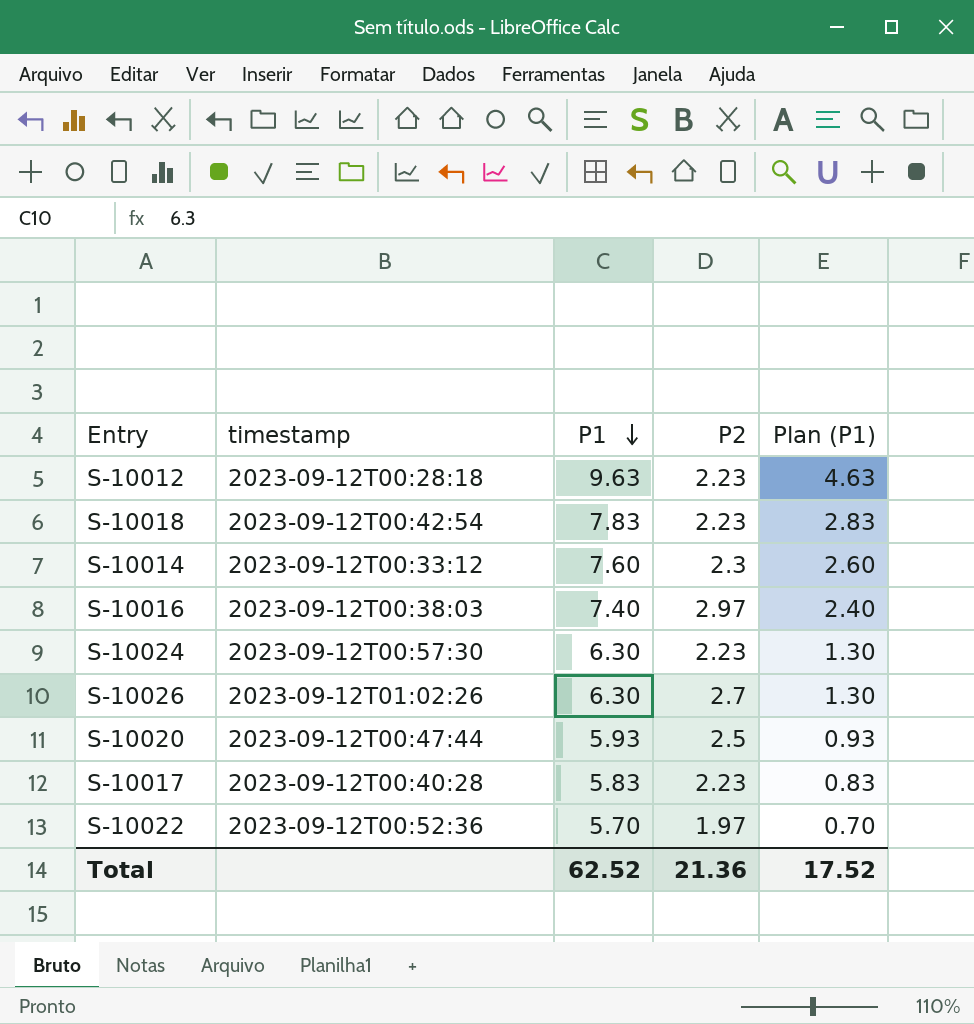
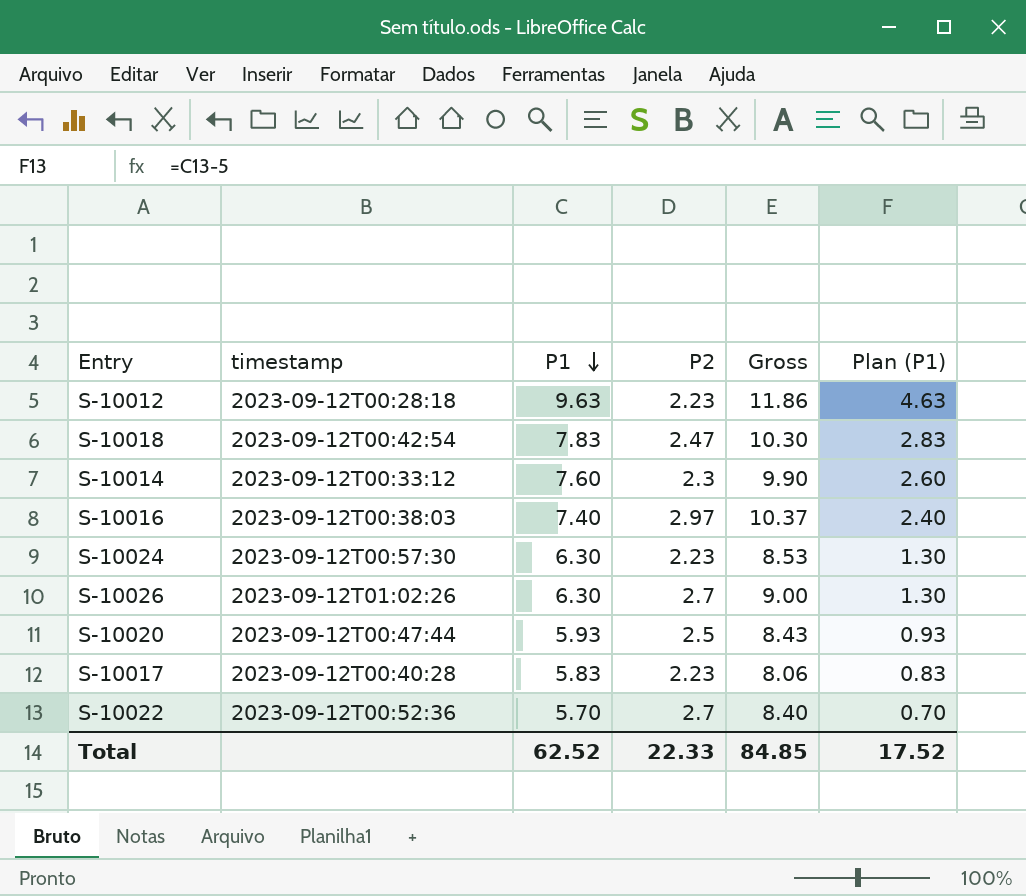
column Gross | formula: none -> [P1] + [P2]
S-10018 | P2: 2.23 -> 2.47
S-10022 | P2: 1.97 -> 2.7
Total | P2: 21.36 -> 22.33

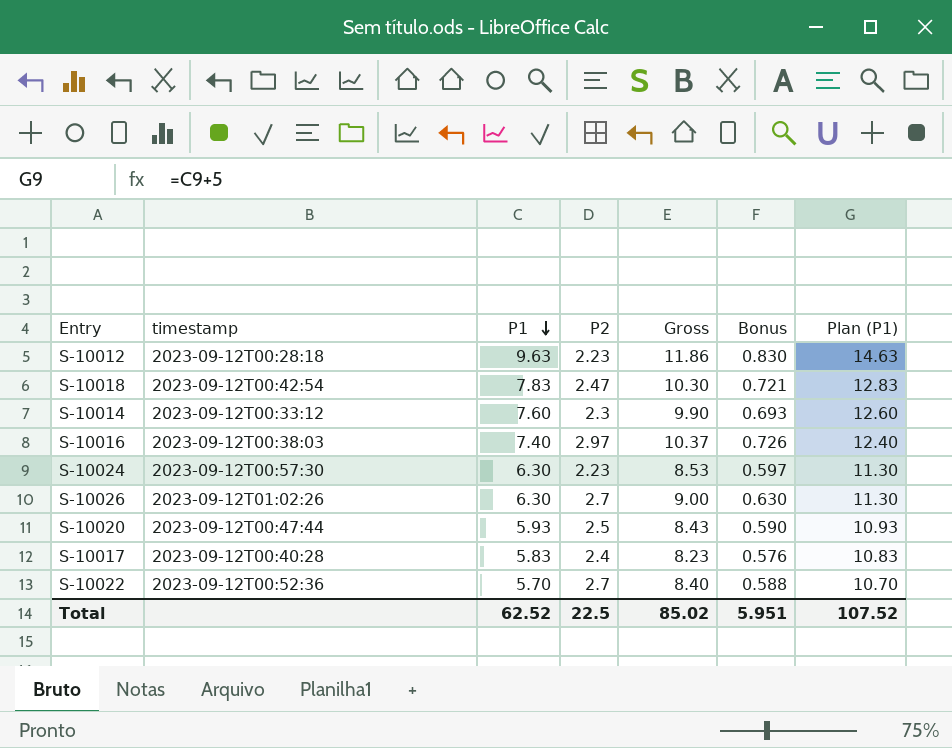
column Bonus | formula: none -> [Gross] * 0.07
column Plan (P1) | formula: [P1] - 5 -> [P1] + 5
S-10017 | P2: 2.23 -> 2.4
S-10017 | Gross: 8.06 -> 8.23
Total | P2: 22.33 -> 22.5
Total | Gross: 84.85 -> 85.02
Total | Plan (P1): 17.52 -> 107.52

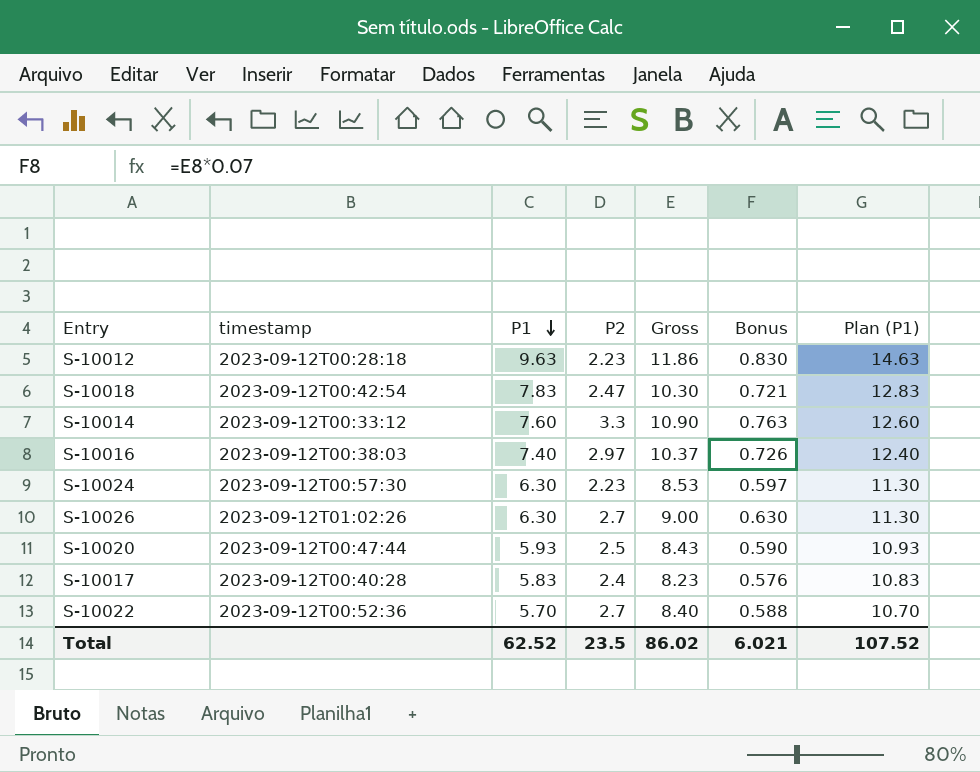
S-10014 | P2: 2.3 -> 3.3
S-10014 | Gross: 9.90 -> 10.90
S-10014 | Bonus: 0.693 -> 0.763
Total | P2: 22.5 -> 23.5
Total | Gross: 85.02 -> 86.02
Total | Bonus: 5.951 -> 6.021

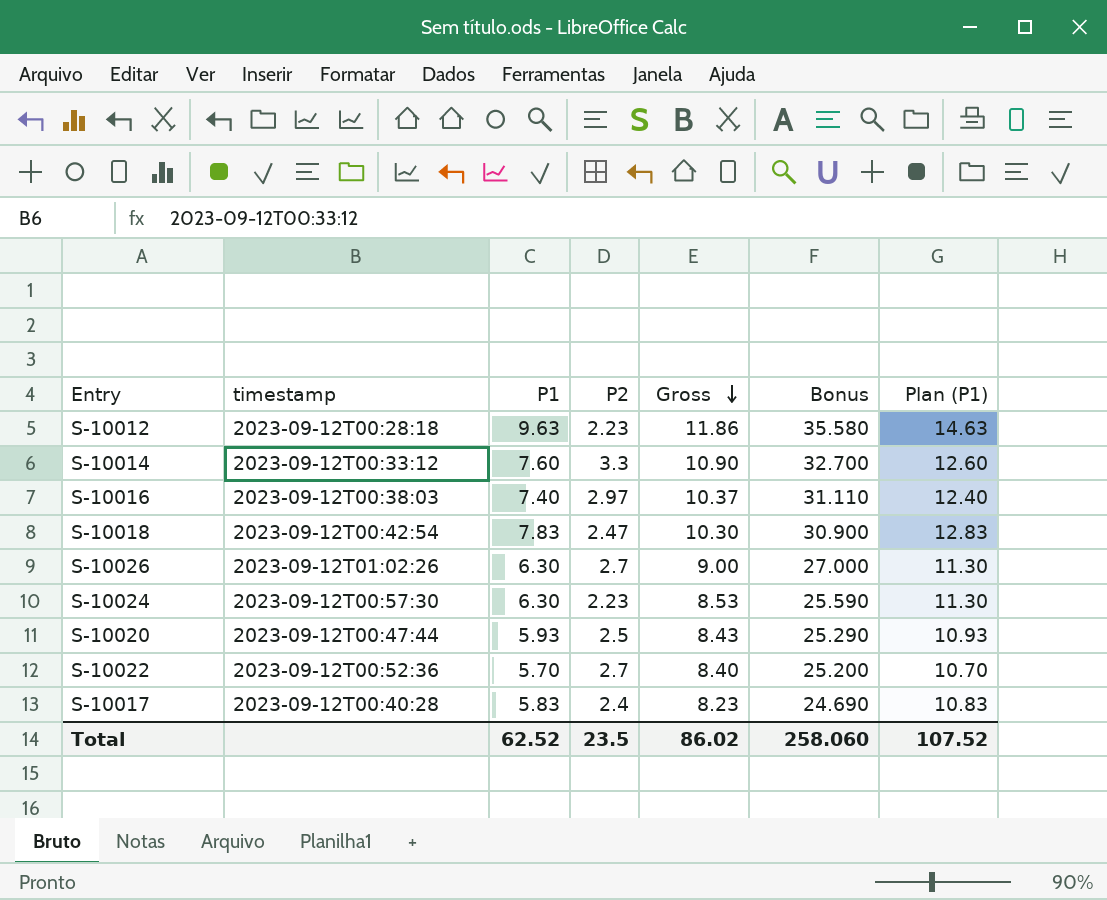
row order: P1 descending -> Gross descending
column Bonus | formula: [Gross] * 0.07 -> [Gross] * 3
Total | Bonus: 6.021 -> 258.060

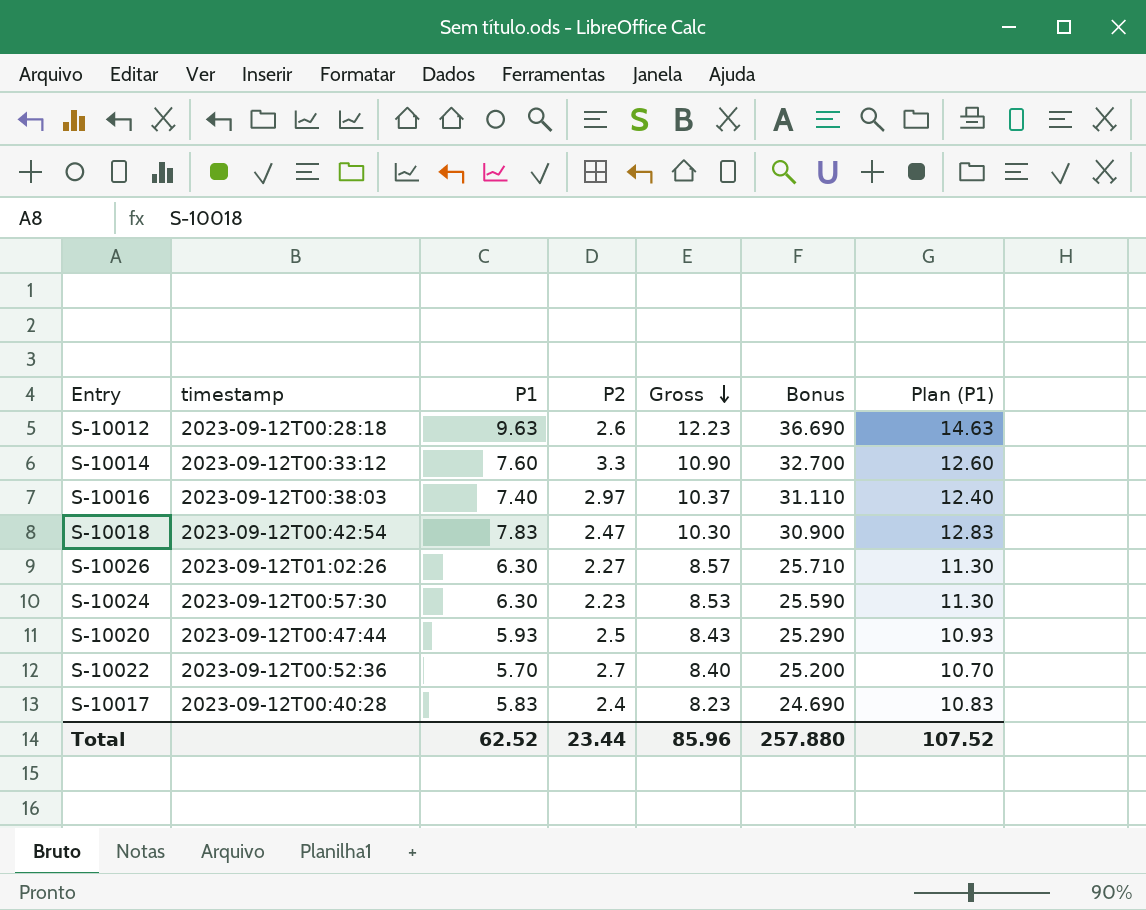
S-10012 | P2: 2.23 -> 2.6
S-10012 | Gross: 11.86 -> 12.23
S-10012 | Bonus: 35.580 -> 36.690
S-10026 | P2: 2.7 -> 2.27
S-10026 | Gross: 9.00 -> 8.57
S-10026 | Bonus: 27.000 -> 25.710
Total | P2: 23.5 -> 23.44
Total | Gross: 86.02 -> 85.96
Total | Bonus: 258.060 -> 257.880

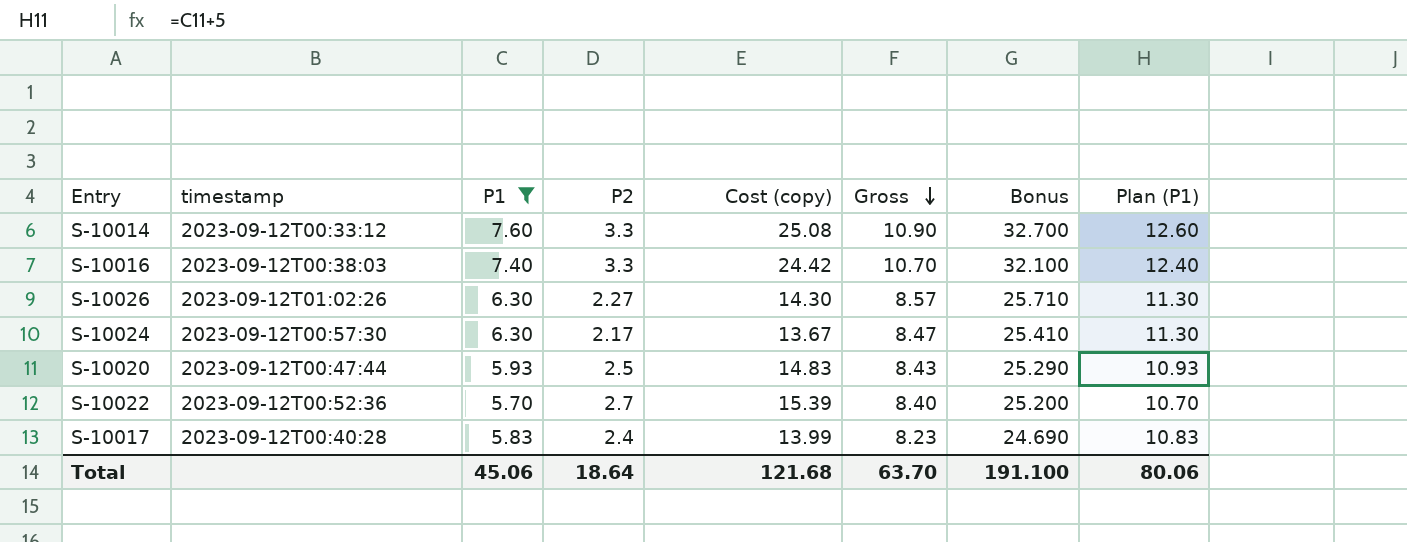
filter: none -> P1 <= 7.60
column Cost (copy) | formula: none -> [P1] * [P2]
S-10016 | P2: 2.97 -> 3.3
S-10016 | Gross: 10.37 -> 10.70
S-10016 | Bonus: 31.110 -> 32.100
S-10024 | P2: 2.23 -> 2.17
S-10024 | Gross: 8.53 -> 8.47
S-10024 | Bonus: 25.590 -> 25.410
Total | P1: 62.52 -> 45.06
Total | P2: 23.44 -> 18.64
Total | Gross: 85.96 -> 63.70
Total | Bonus: 257.880 -> 191.100
Total | Plan (P1): 107.52 -> 80.06

